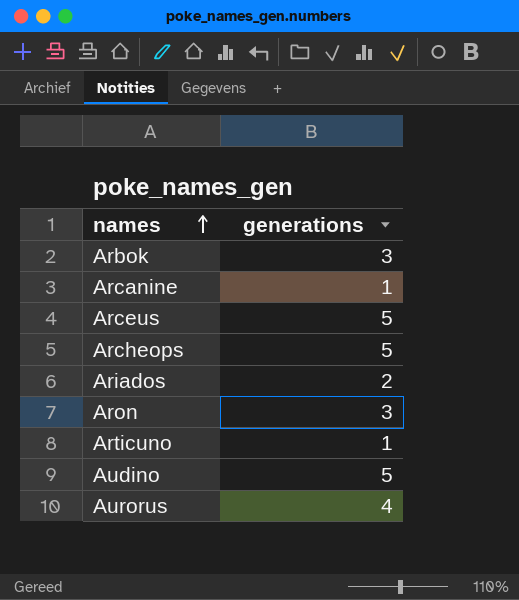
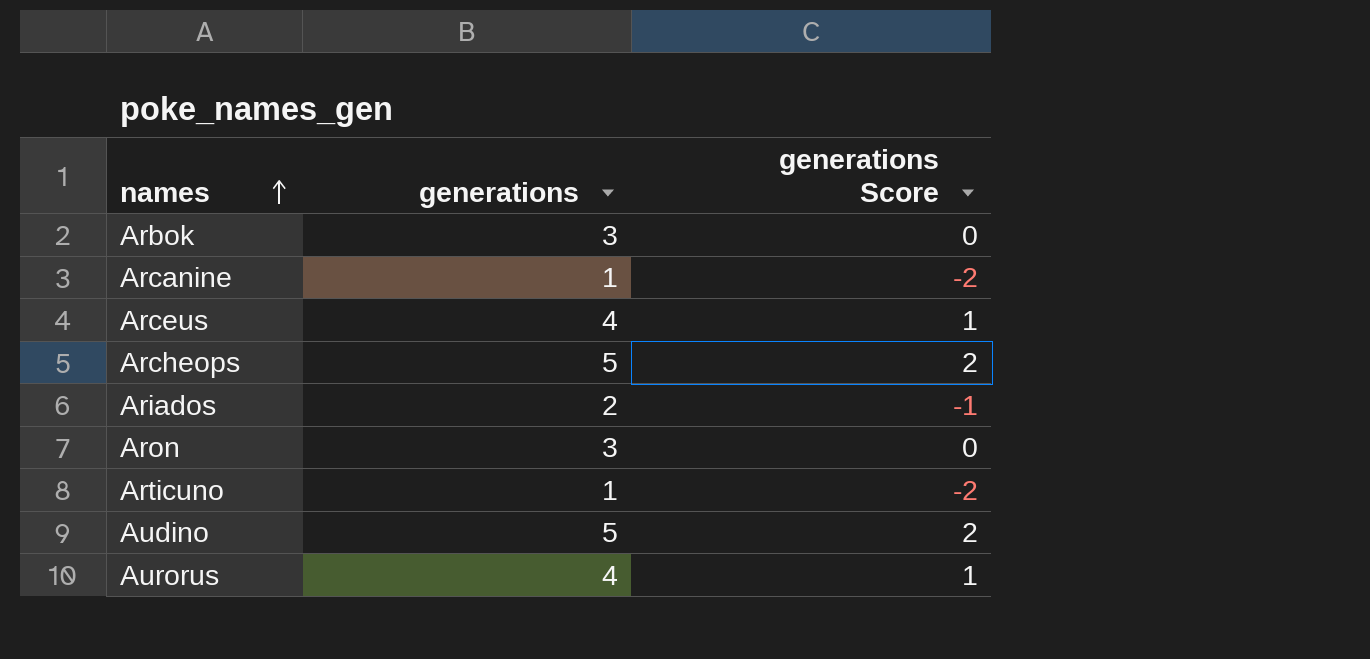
column generations Score | formula: none -> [generations] - 3
Arceus | generations: 5 -> 4

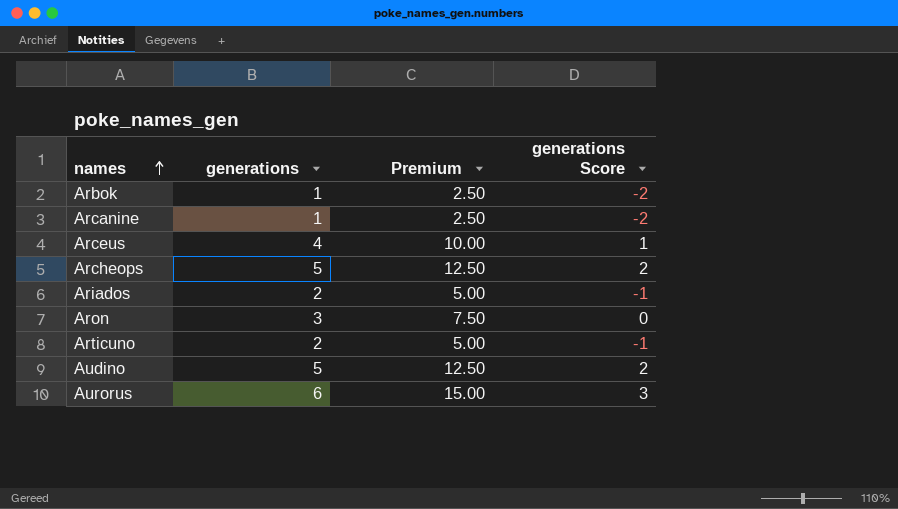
column Premium | formula: none -> [generations] * 2.5
Arbok | generations: 3 -> 1
Arbok | generations Score: 0 -> -2
Articuno | generations: 1 -> 2
Articuno | generations Score: -2 -> -1
Aurorus | generations: 4 -> 6
Aurorus | generations Score: 1 -> 3

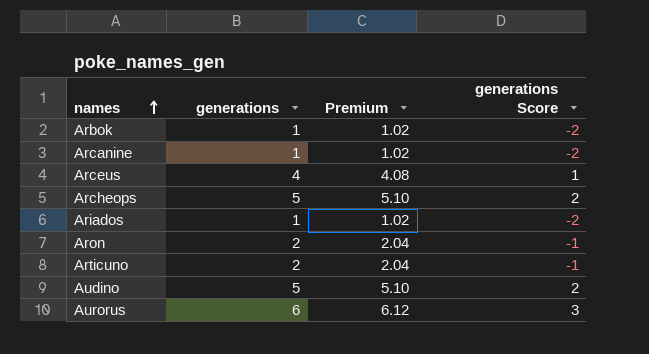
column Premium | formula: [generations] * 2.5 -> [generations] * 1.02
Ariados | generations: 2 -> 1
Ariados | generations Score: -1 -> -2
Aron | generations: 3 -> 2
Aron | generations Score: 0 -> -1

